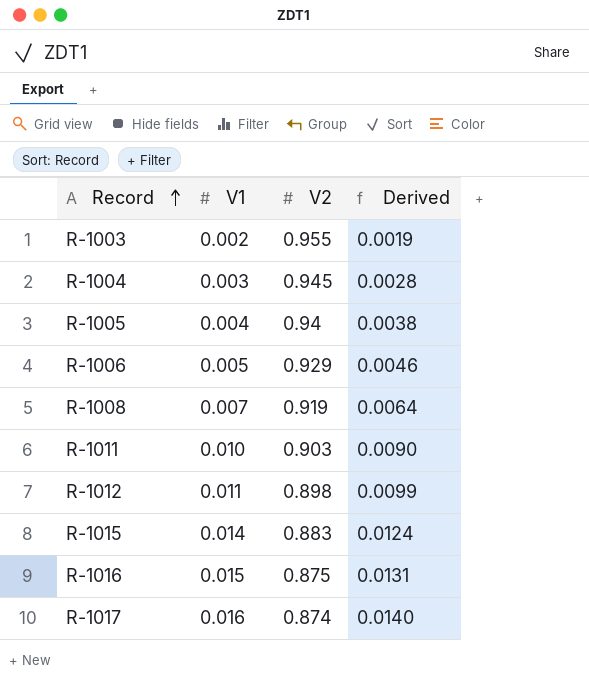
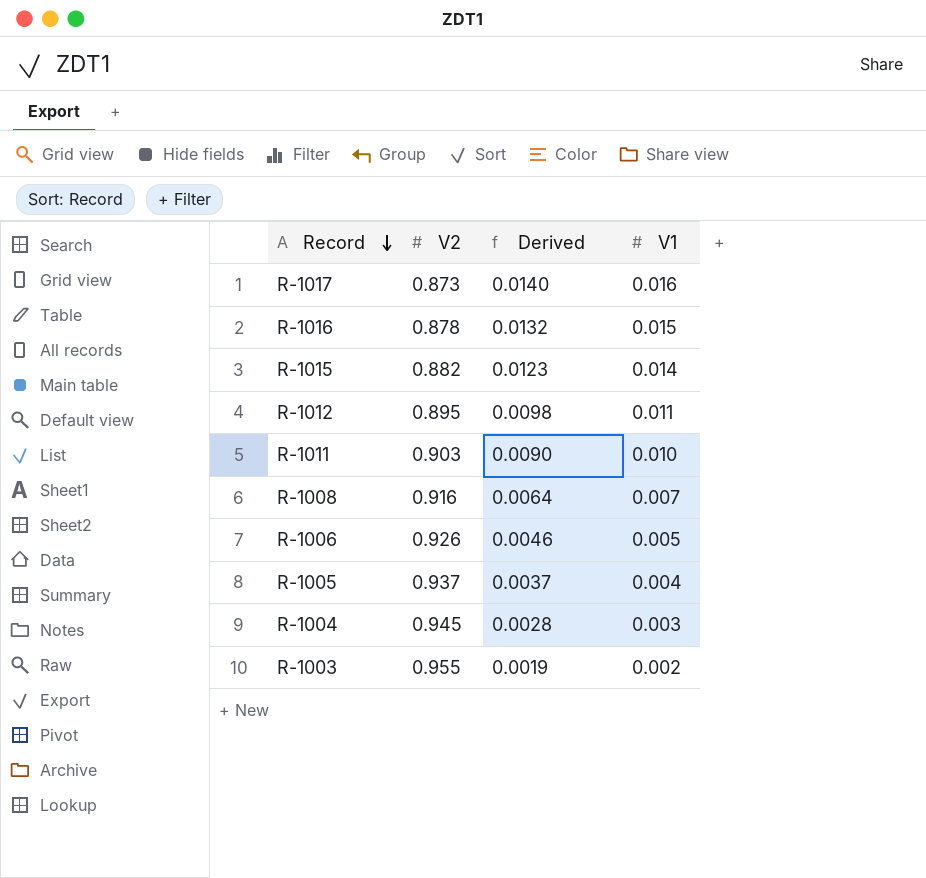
row order: Record ascending -> Record descending
column V1 | position: 2 -> 4
R-1017 | V2: 0.874 -> 0.873
R-1016 | V2: 0.875 -> 0.878
R-1016 | Derived: 0.0131 -> 0.0132
R-1015 | V2: 0.883 -> 0.882
R-1015 | Derived: 0.0124 -> 0.0123
R-1012 | V2: 0.898 -> 0.895
R-1012 | Derived: 0.0099 -> 0.0098
R-1008 | V2: 0.919 -> 0.916
R-1006 | V2: 0.929 -> 0.926
R-1005 | V2: 0.94 -> 0.937
R-1005 | Derived: 0.0038 -> 0.0037

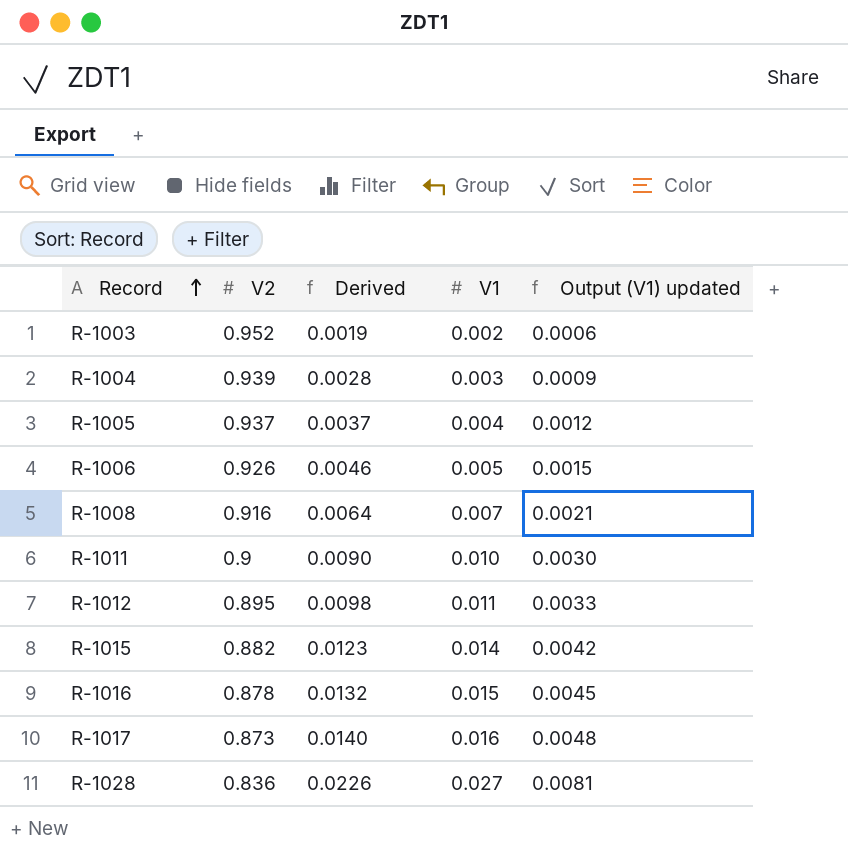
row order: Record descending -> Record ascending
column Output (V1) updated | formula: none -> [V1] * 0.3
R-1003 | V2: 0.955 -> 0.952
R-1004 | V2: 0.945 -> 0.939
R-1011 | V2: 0.903 -> 0.9
row R-1028: none -> 0.836 | 0.0226 | 0.027 | 0.0081

